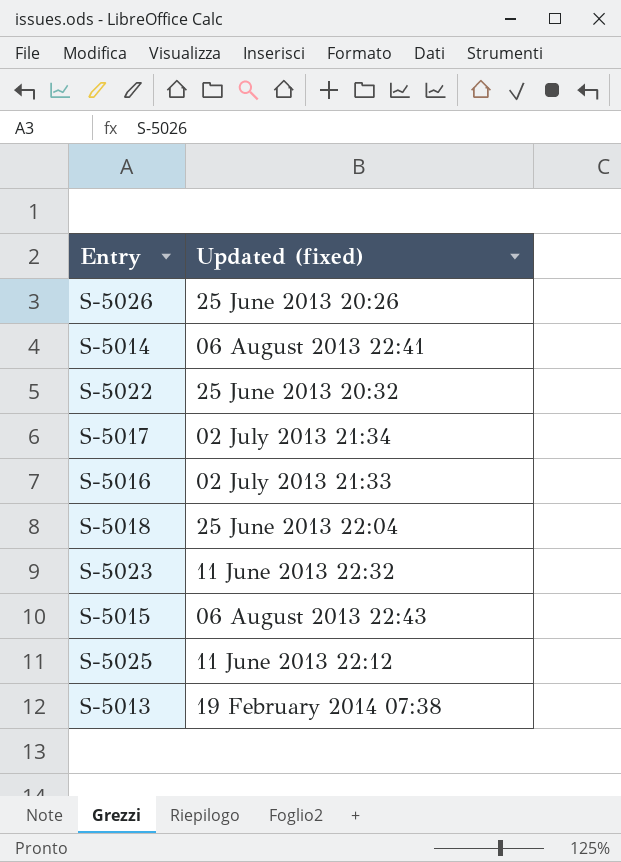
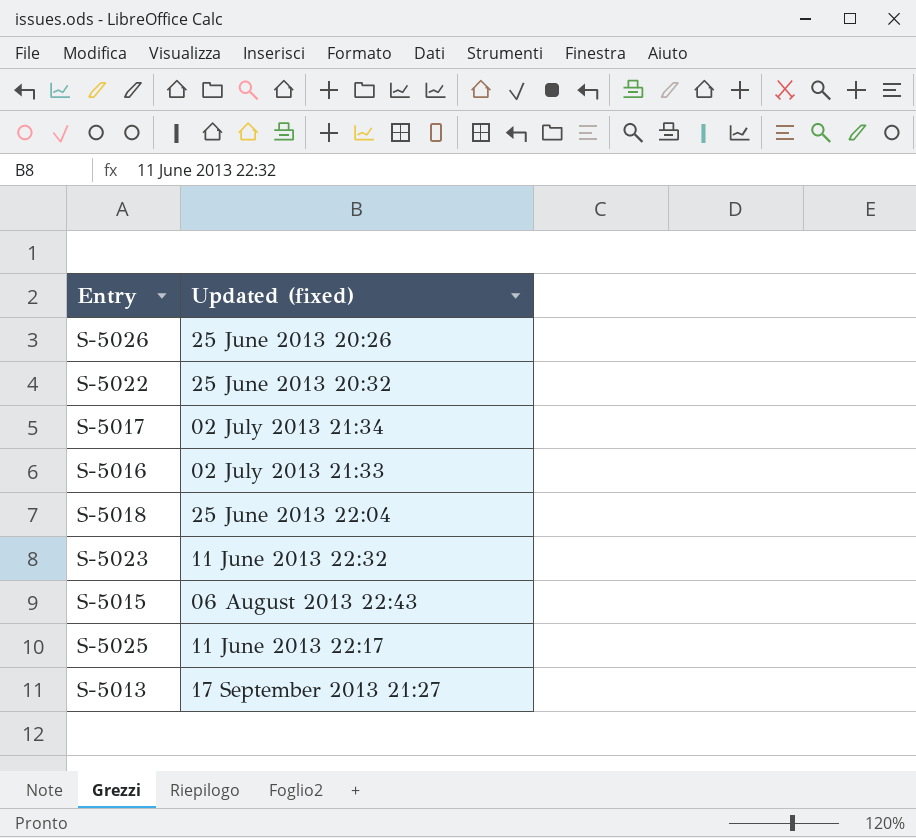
row S-5014: 06 August 2013 22:41 -> none
S-5025 | Updated (fixed): 11 June 2013 22:12 -> 11 June 2013 22:17
S-5013 | Updated (fixed): 19 February 2014 07:38 -> 17 September 2013 21:27

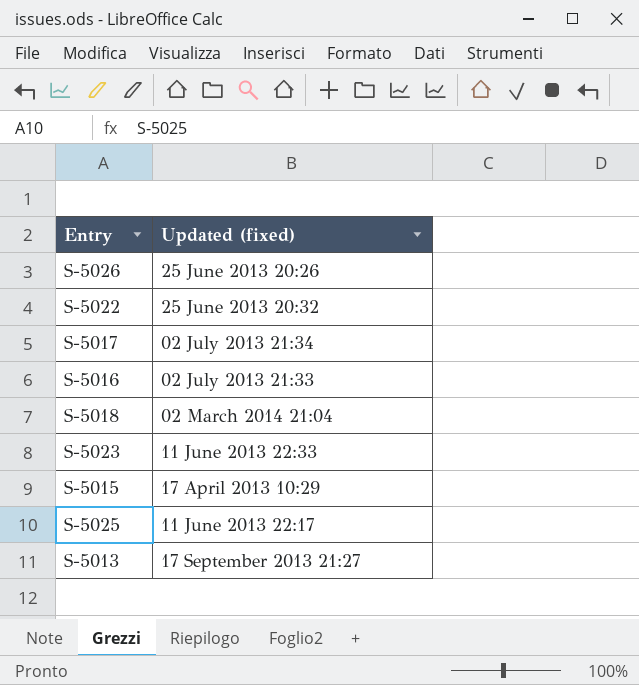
S-5018 | Updated (fixed): 25 June 2013 22:04 -> 02 March 2014 21:04
S-5023 | Updated (fixed): 11 June 2013 22:32 -> 11 June 2013 22:33
S-5015 | Updated (fixed): 06 August 2013 22:43 -> 17 April 2013 10:29

